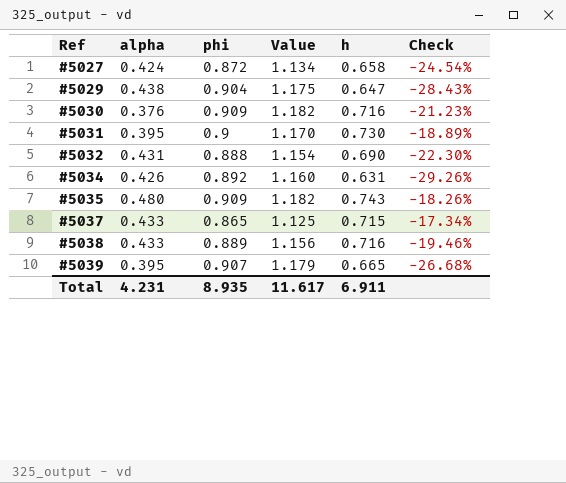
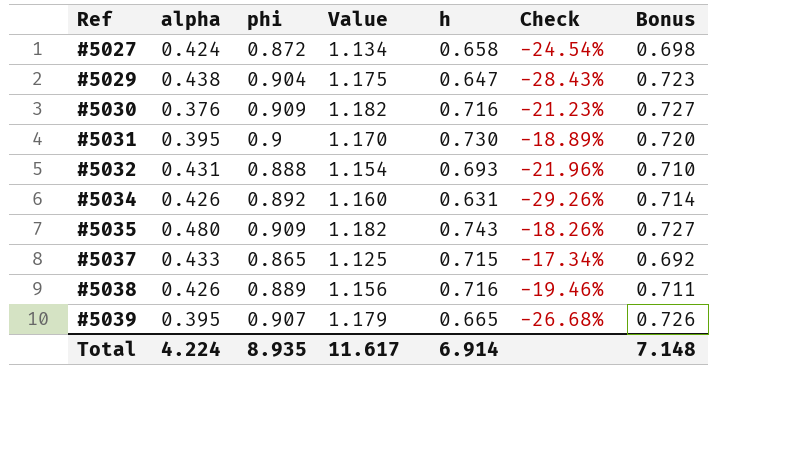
column Bonus | formula: none -> [phi] * 0.8
#5032 | h: 0.690 -> 0.693
#5032 | Check: -22.30% -> -21.96%
#5038 | alpha: 0.433 -> 0.426
Total | alpha: 4.231 -> 4.224
Total | h: 6.911 -> 6.914

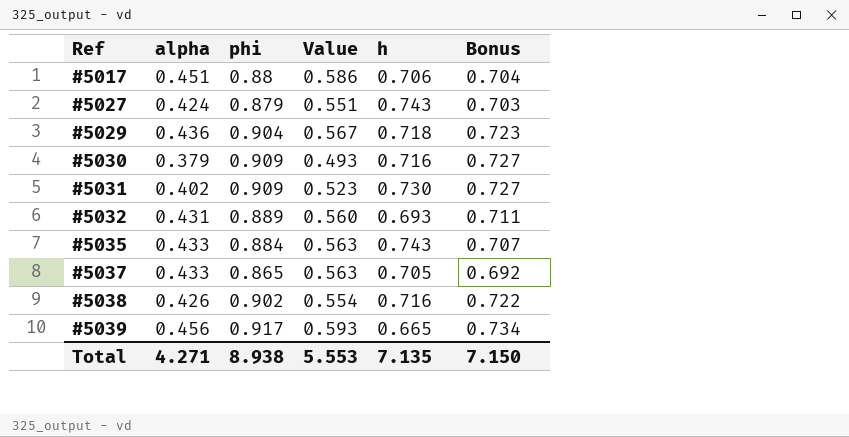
column Check | formula: ([h] - [phi]) / [phi] -> none
column Value | formula: [phi] * 1.3 -> [alpha] * 1.3
row #5034: 0.426 | 0.892 | 1.160 | 0.631 | -29.26% | 0.714 -> none
row #5017: none -> 0.451 | 0.88 | 0.586 | 0.706 | 0.704
#5027 | phi: 0.872 -> 0.879
#5027 | h: 0.658 -> 0.743
#5027 | Bonus: 0.698 -> 0.703
#5029 | alpha: 0.438 -> 0.436
#5029 | h: 0.647 -> 0.718
#5030 | alpha: 0.376 -> 0.379
#5031 | alpha: 0.395 -> 0.402
#5031 | phi: 0.9 -> 0.909
#5031 | Bonus: 0.720 -> 0.727
#5032 | phi: 0.888 -> 0.889
#5032 | Bonus: 0.710 -> 0.711
#5035 | alpha: 0.480 -> 0.433
#5035 | phi: 0.909 -> 0.884
#5035 | Bonus: 0.727 -> 0.707
#5037 | h: 0.715 -> 0.705
#5038 | phi: 0.889 -> 0.902
#5038 | Bonus: 0.711 -> 0.722
#5039 | alpha: 0.395 -> 0.456
#5039 | phi: 0.907 -> 0.917
#5039 | Bonus: 0.726 -> 0.734
Total | alpha: 4.224 -> 4.271
Total | phi: 8.935 -> 8.938
Total | Value: 11.617 -> 5.553
Total | h: 6.914 -> 7.135
Total | Bonus: 7.148 -> 7.150

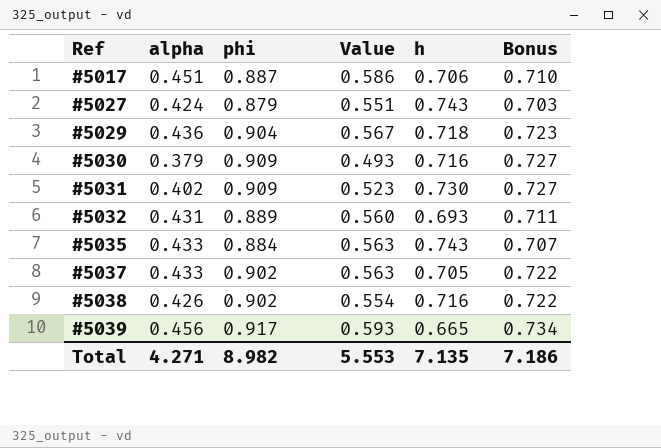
#5017 | phi: 0.88 -> 0.887
#5017 | Bonus: 0.704 -> 0.710
#5037 | phi: 0.865 -> 0.902
#5037 | Bonus: 0.692 -> 0.722
Total | phi: 8.938 -> 8.982
Total | Bonus: 7.150 -> 7.186

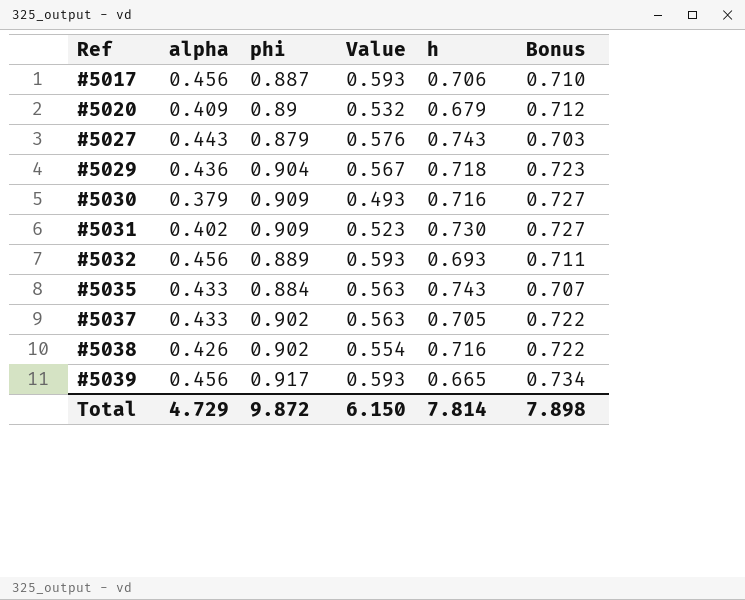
#5017 | alpha: 0.451 -> 0.456
#5017 | Value: 0.586 -> 0.593
row #5020: none -> 0.409 | 0.89 | 0.532 | 0.679 | 0.712
#5027 | alpha: 0.424 -> 0.443
#5027 | Value: 0.551 -> 0.576
#5032 | alpha: 0.431 -> 0.456
#5032 | Value: 0.560 -> 0.593
Total | alpha: 4.271 -> 4.729
Total | phi: 8.982 -> 9.872
Total | Value: 5.553 -> 6.150
Total | h: 7.135 -> 7.814
Total | Bonus: 7.186 -> 7.898

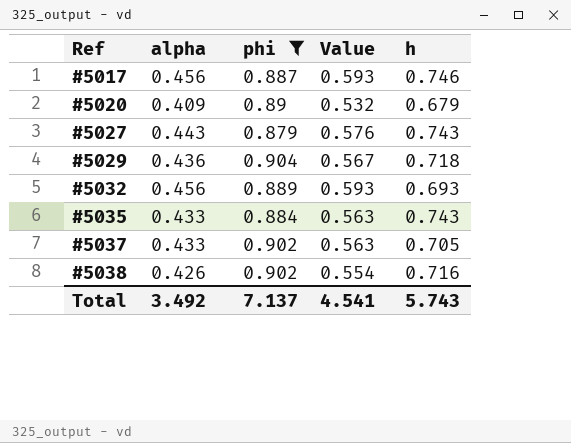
filter: none -> phi <= 0.904
column Bonus | formula: [phi] * 0.8 -> none
#5017 | h: 0.706 -> 0.746
Total | alpha: 4.729 -> 3.492
Total | phi: 9.872 -> 7.137
Total | Value: 6.150 -> 4.541
Total | h: 7.814 -> 5.743

